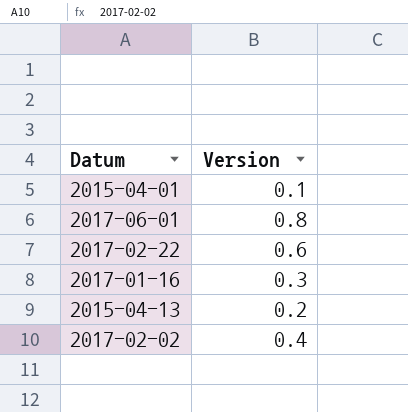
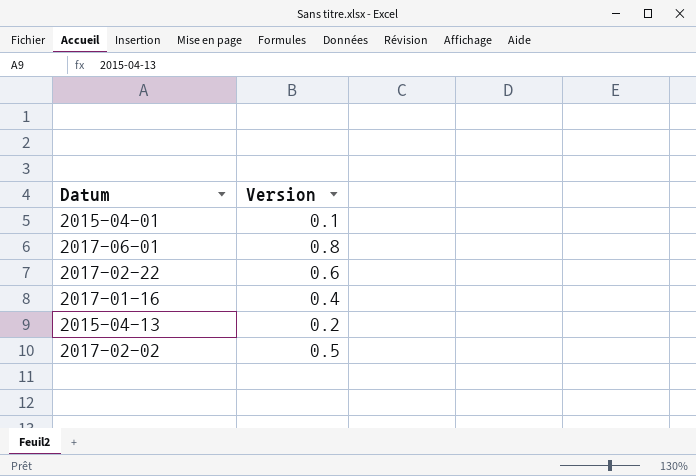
2017-01-16 | Version: 0.3 -> 0.4
2017-02-02 | Version: 0.4 -> 0.5

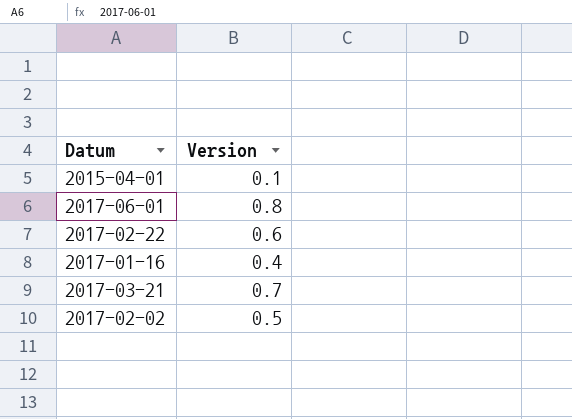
row 2015-04-13: 0.2 -> none
row 2017-03-21: none -> 0.7

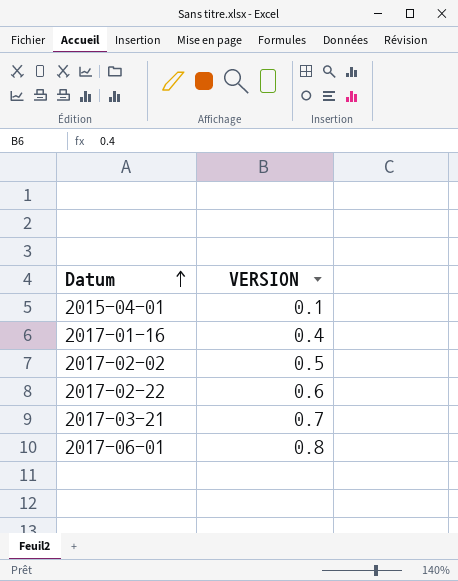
row order: none -> Datum ascending
column name: Version -> VERSION

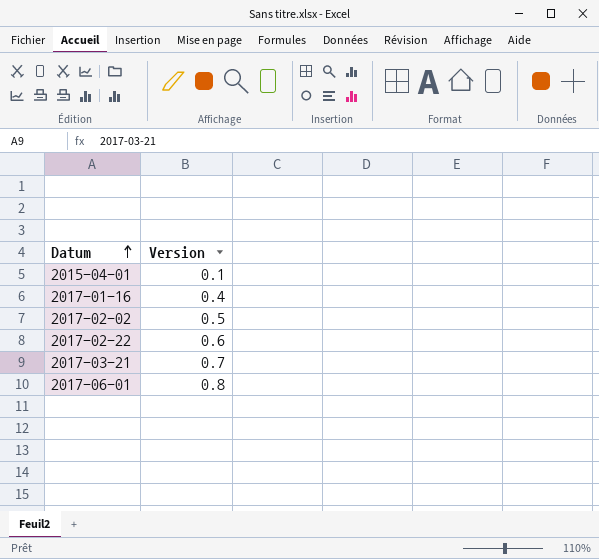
column name: VERSION -> Version

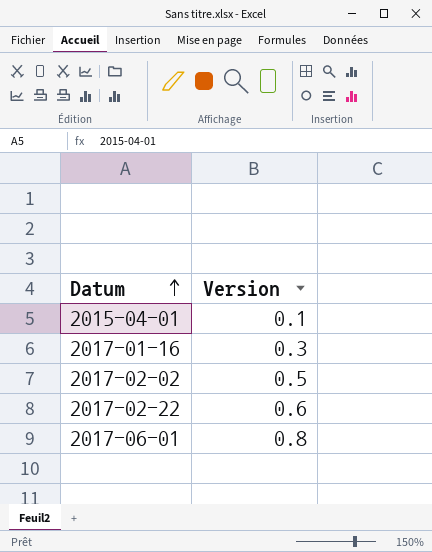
row 2017-03-21: 0.7 -> none
2017-01-16 | Version: 0.4 -> 0.3

